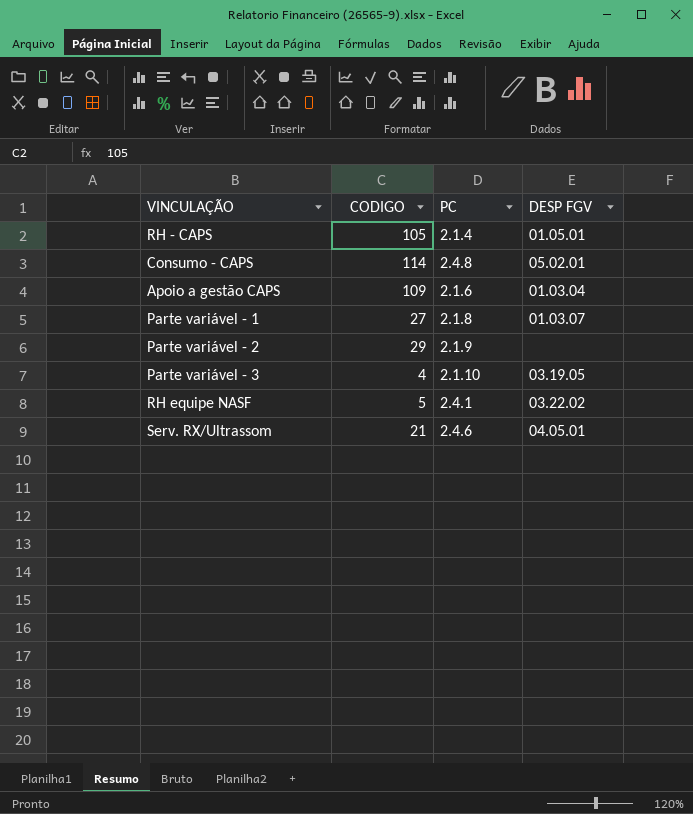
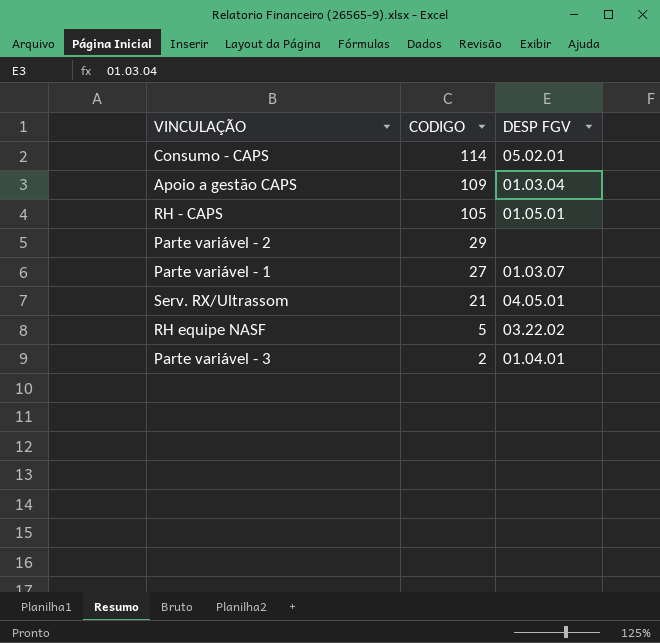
row order: none -> CODIGO descending
column PC | position: 3 -> none
Parte variável - 3 | CODIGO: 4 -> 2
Parte variável - 3 | DESP FGV: 03.19.05 -> 01.04.01

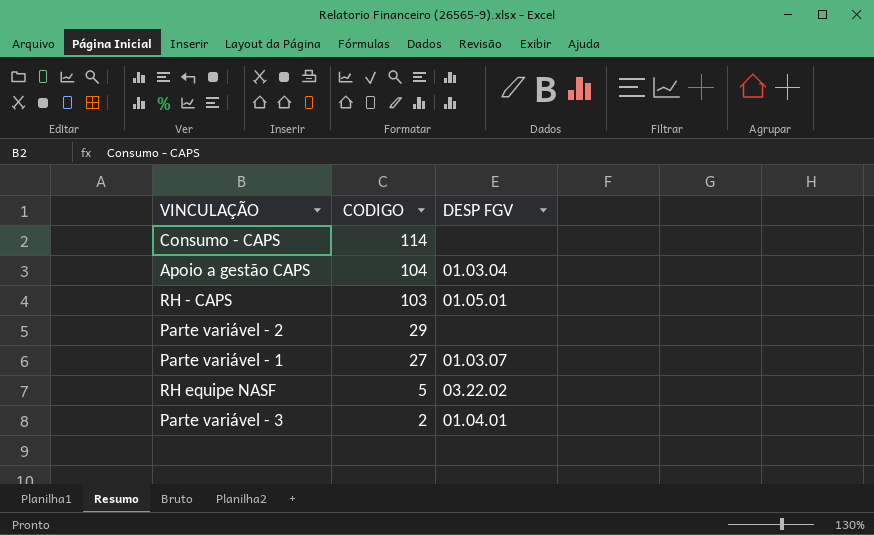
row Serv. RX/Ultrassom: 21 | 04.05.01 -> none
Consumo - CAPS | DESP FGV: 05.02.01 -> none
Apoio a gestão CAPS | CODIGO: 109 -> 104
RH - CAPS | CODIGO: 105 -> 103

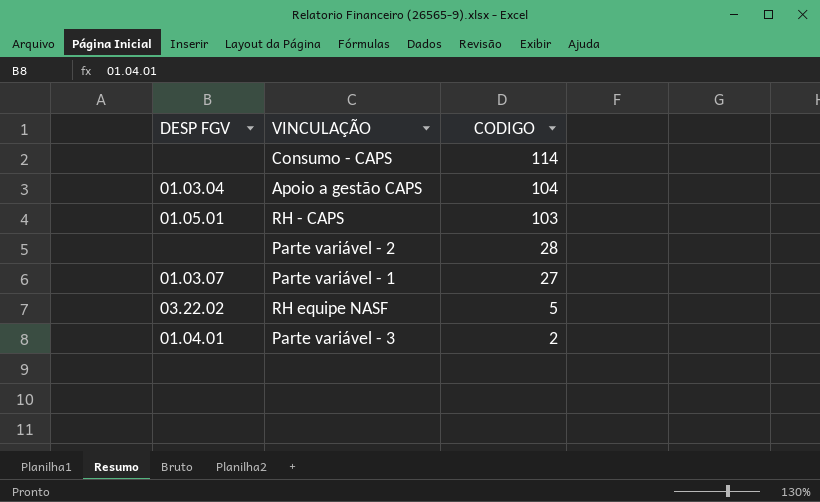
column DESP FGV | position: 3 -> 1
Parte variável - 2 | CODIGO: 29 -> 28

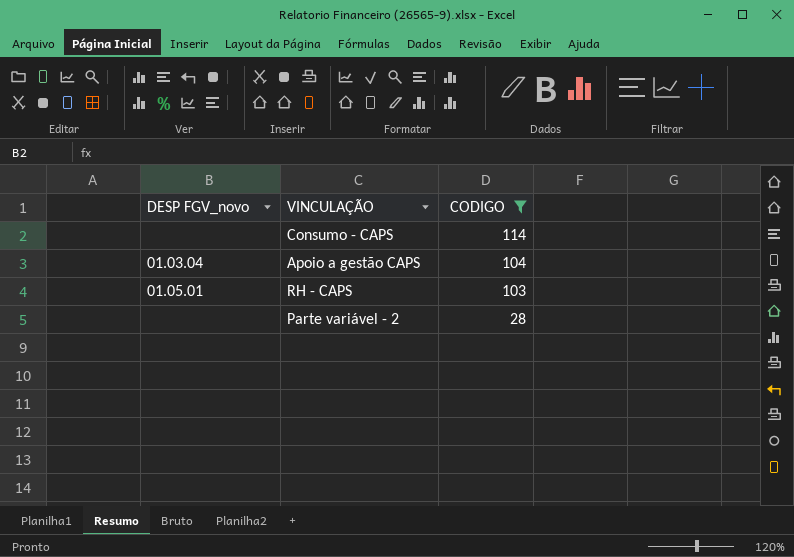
filter: none -> CODIGO >= 28
column name: DESP FGV -> DESP FGV_novo

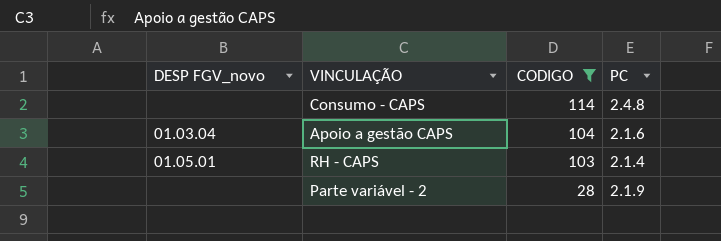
column PC | position: none -> 4

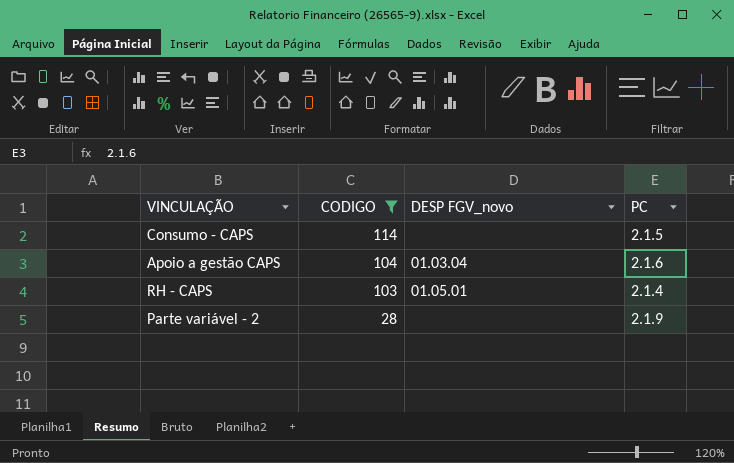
column DESP FGV_novo | position: 1 -> 3
Consumo - CAPS | PC: 2.4.8 -> 2.1.5

